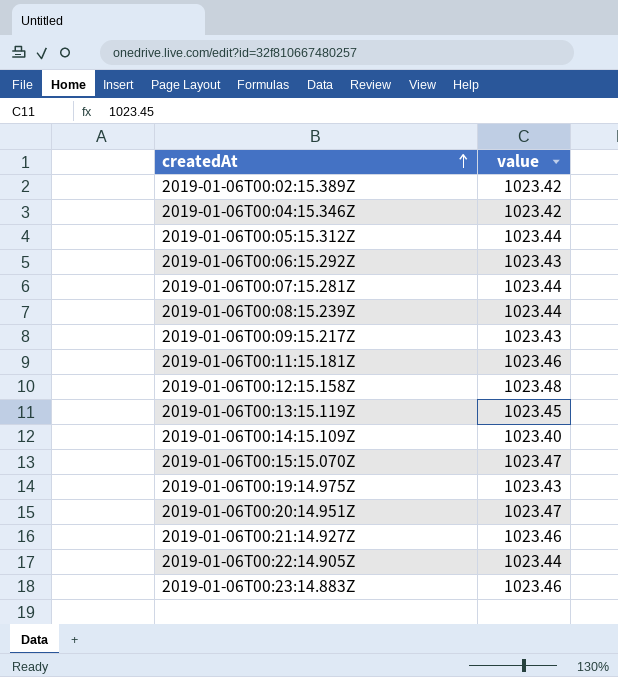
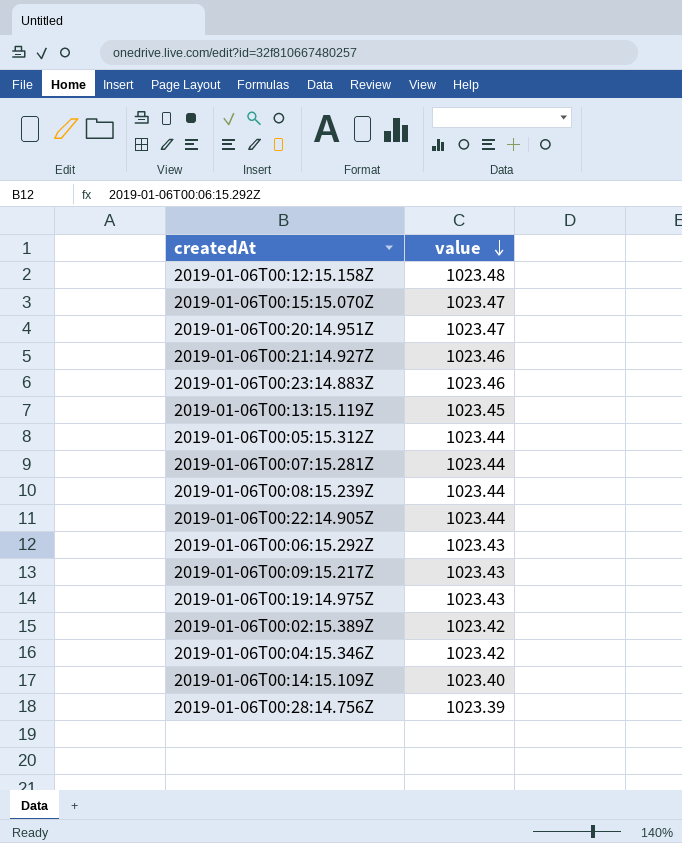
row order: createdAt ascending -> value descending
row 2019-01-06T00:11:15.181Z: 1023.46 -> none
row 2019-01-06T00:28:14.756Z: none -> 1023.39

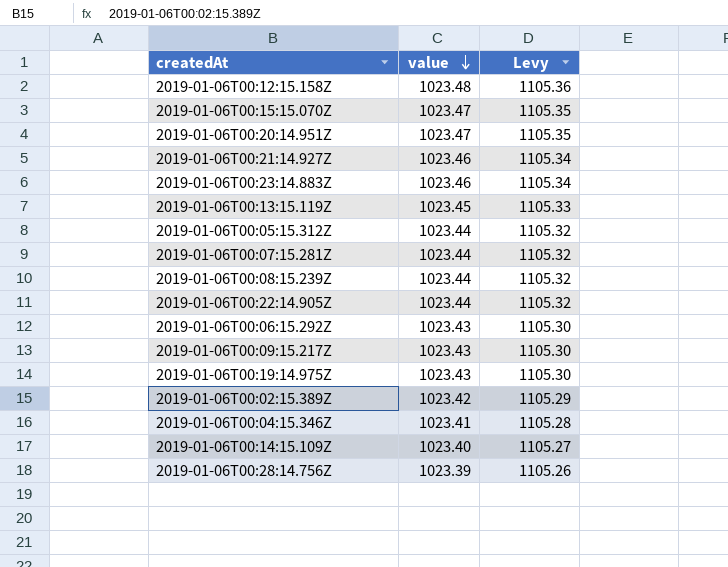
column Levy | formula: none -> [value] * 1.08
2019-01-06T00:04:15.346Z | value: 1023.42 -> 1023.41

